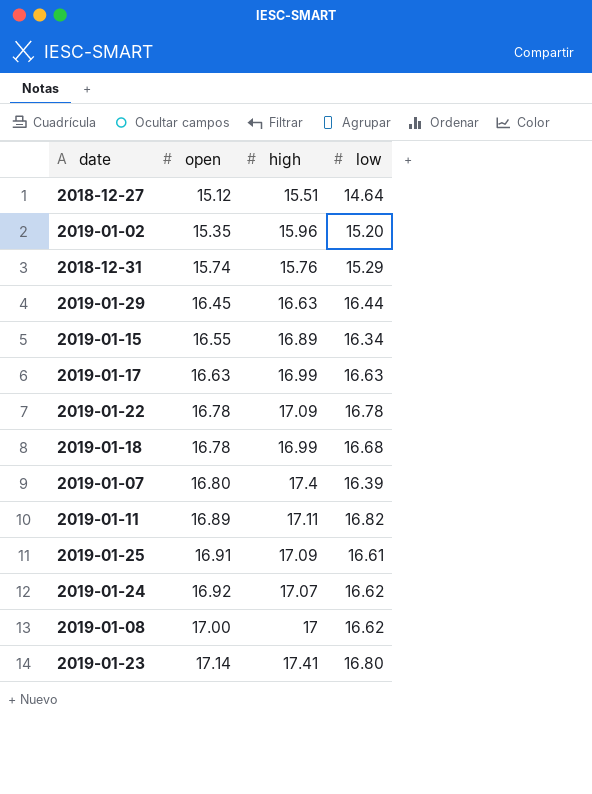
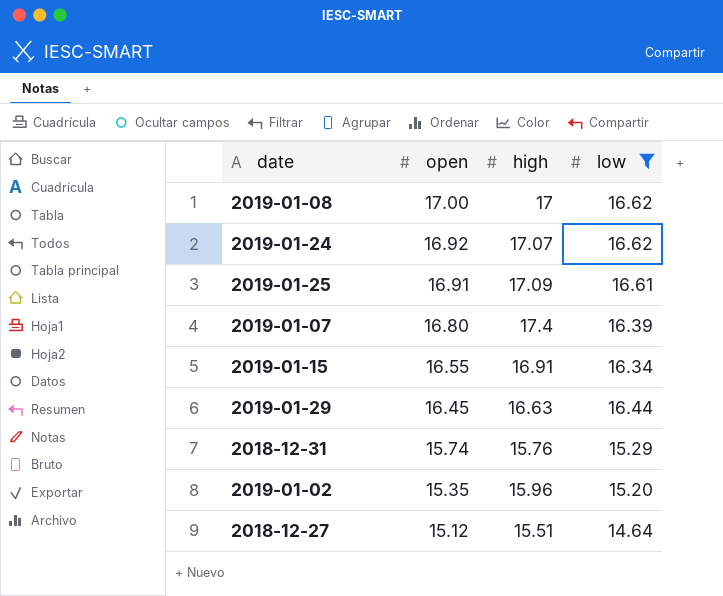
filter: none -> low <= 16.62
row order: open ascending -> open descending
2019-01-15 | high: 16.89 -> 16.91

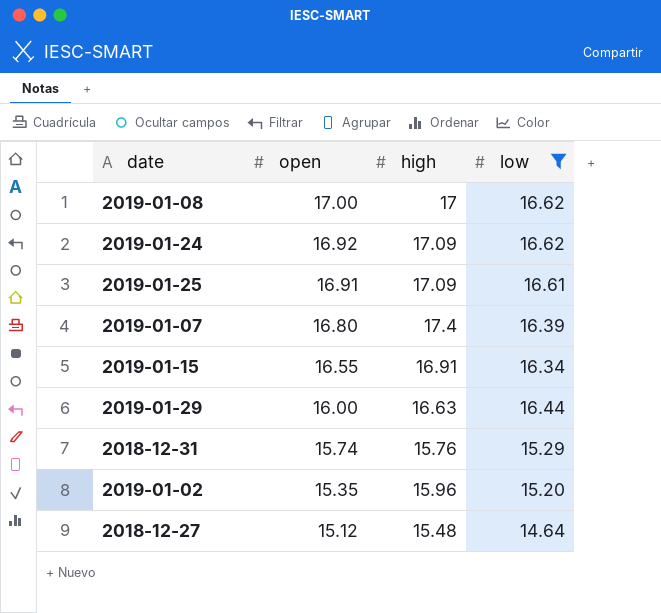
2019-01-24 | high: 17.07 -> 17.09
2019-01-29 | open: 16.45 -> 16.00
2018-12-27 | high: 15.51 -> 15.48

